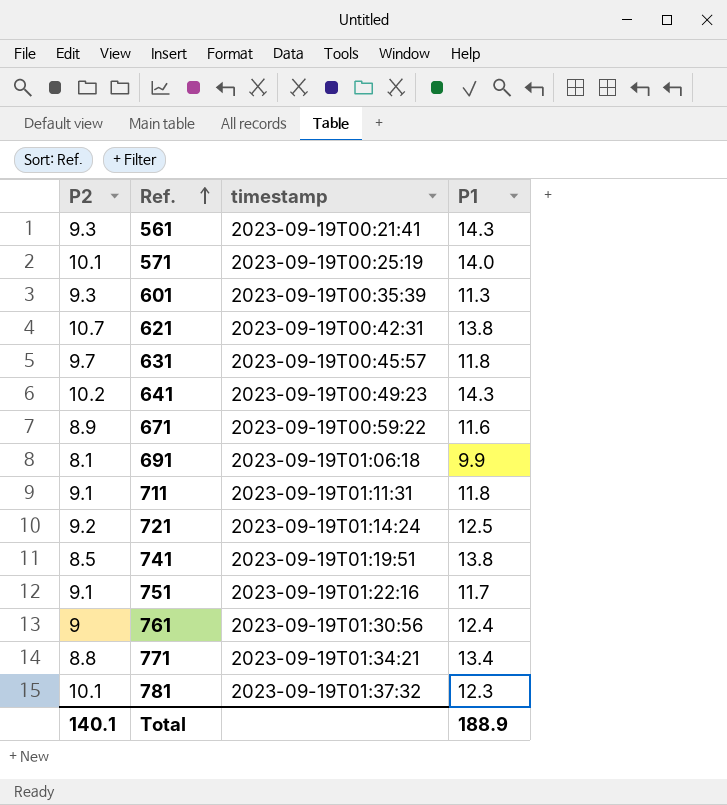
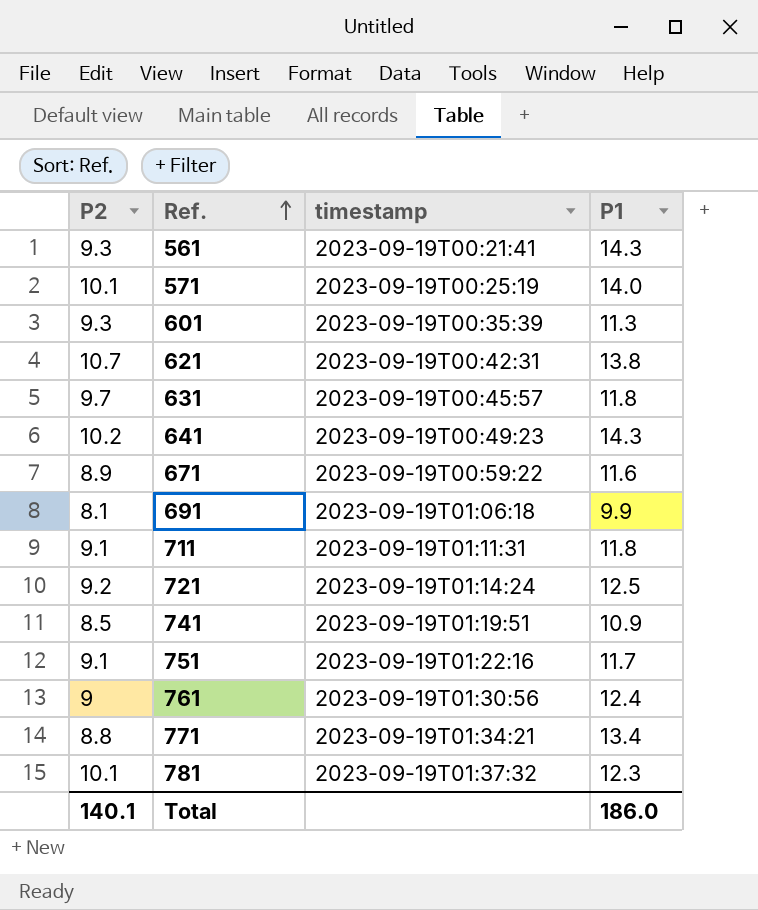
741 | P1: 13.8 -> 10.9
Total | P1: 188.9 -> 186.0

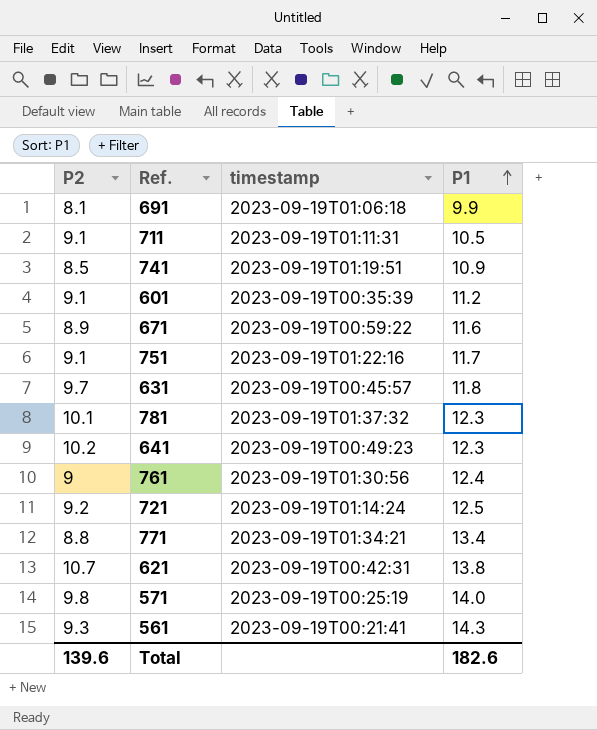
row order: Ref. ascending -> P1 ascending
711 | P1: 11.8 -> 10.5
601 | P2: 9.3 -> 9.1
601 | P1: 11.3 -> 11.2
641 | P1: 14.3 -> 12.3
571 | P2: 10.1 -> 9.8
Total | P2: 140.1 -> 139.6
Total | P1: 186.0 -> 182.6

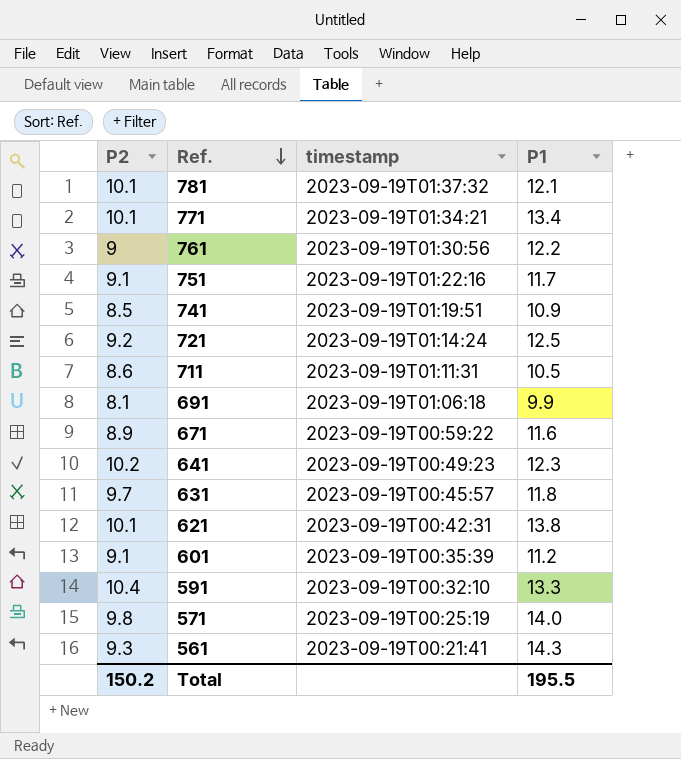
row order: P1 ascending -> Ref. descending
781 | P1: 12.3 -> 12.1
771 | P2: 8.8 -> 10.1
761 | P1: 12.4 -> 12.2
711 | P2: 9.1 -> 8.6
621 | P2: 10.7 -> 10.1
row 591: none -> 10.4 | 2023-09-19T00:32:10 | 13.3
Total | P2: 139.6 -> 150.2
Total | P1: 182.6 -> 195.5

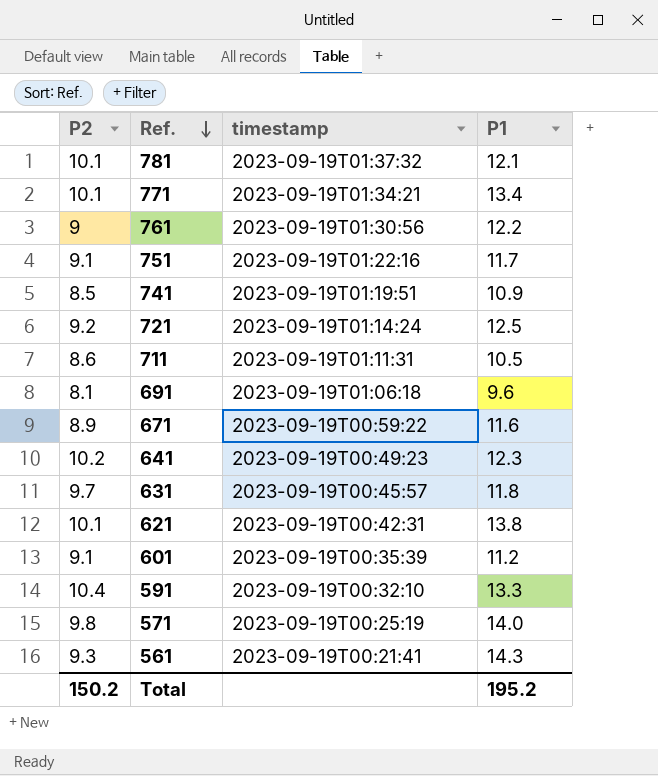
691 | P1: 9.9 -> 9.6
Total | P1: 195.5 -> 195.2

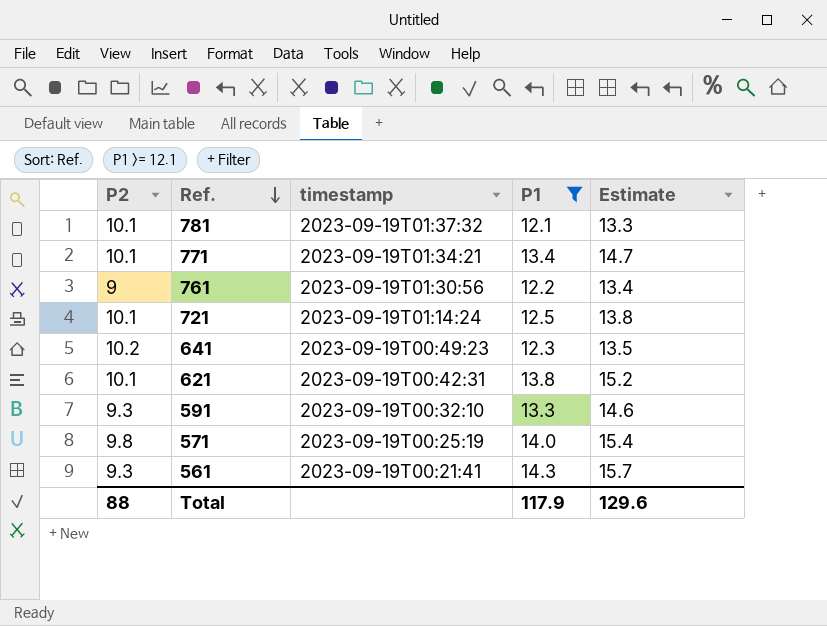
filter: none -> P1 >= 12.1
column Estimate | formula: none -> [P1] * 1.1
721 | P2: 9.2 -> 10.1
591 | P2: 10.4 -> 9.3
Total | P2: 150.2 -> 88
Total | P1: 195.2 -> 117.9

